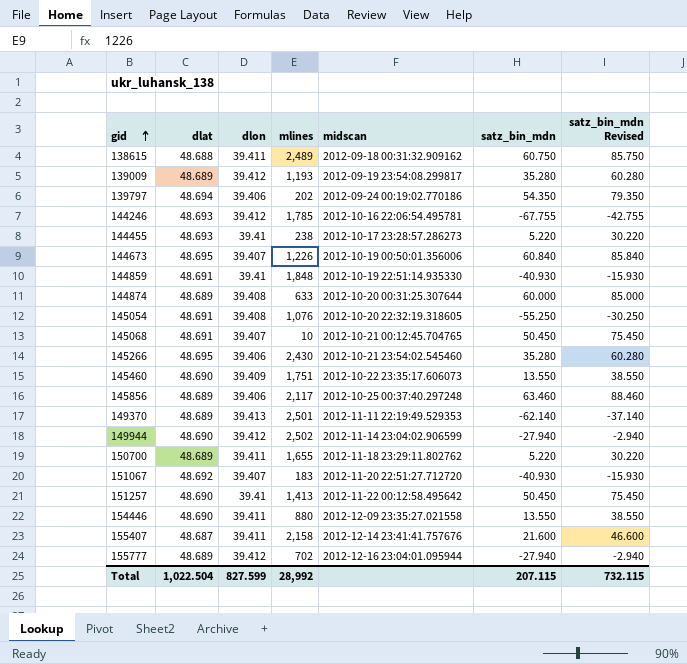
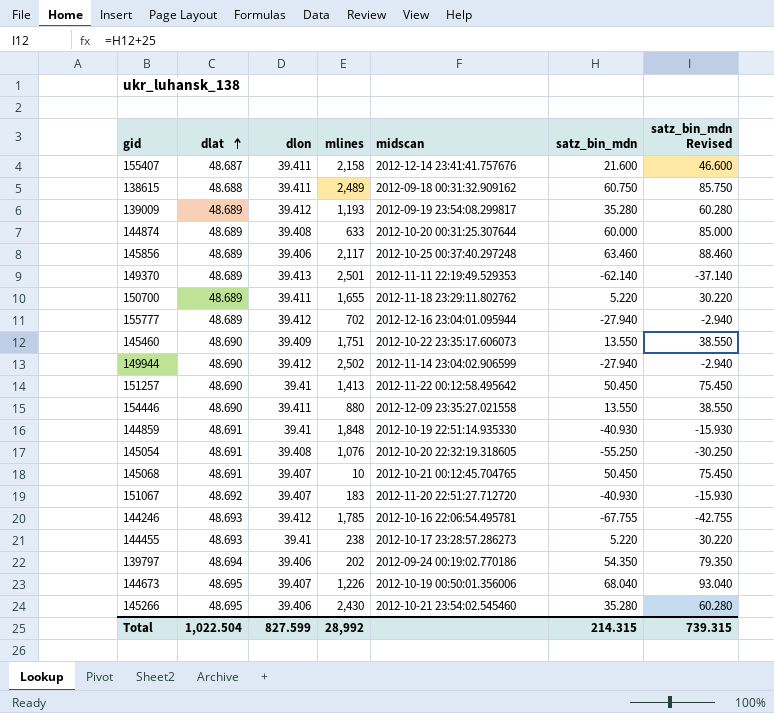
row order: gid ascending -> dlat ascending
144673 | satz_bin_mdn: 60.840 -> 68.040
144673 | satz_bin_mdn Revised: 85.840 -> 93.040
Total | satz_bin_mdn: 207.115 -> 214.315
Total | satz_bin_mdn Revised: 732.115 -> 739.315

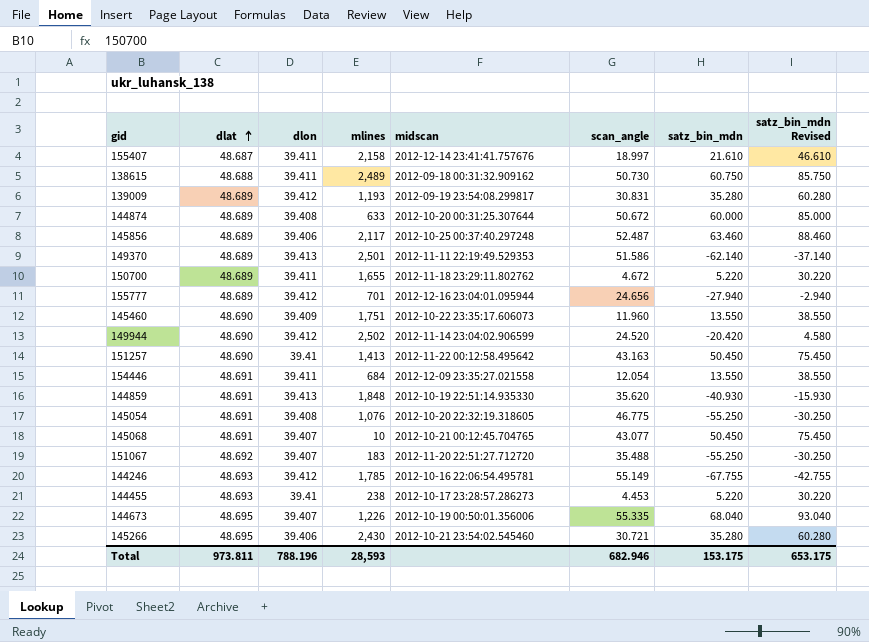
column scan_angle | position: none -> 6
row 139797: 48.694 | 39.406 | 202 | 2012-09-24 00:19:02.770186 | 54.350 | 79.350 -> none
155407 | satz_bin_mdn: 21.600 -> 21.610
155407 | satz_bin_mdn Revised: 46.600 -> 46.610
155777 | mlines: 702 -> 701
149944 | satz_bin_mdn: -27.940 -> -20.420
149944 | satz_bin_mdn Revised: -2.940 -> 4.580
154446 | dlat: 48.690 -> 48.691
154446 | mlines: 880 -> 684
144859 | dlon: 39.41 -> 39.413
151067 | satz_bin_mdn: -40.930 -> -55.250
151067 | satz_bin_mdn Revised: -15.930 -> -30.250
Total | dlat: 1,022.504 -> 973.811
Total | dlon: 827.599 -> 788.196
Total | mlines: 28,992 -> 28,593
Total | satz_bin_mdn: 214.315 -> 153.175
Total | satz_bin_mdn Revised: 739.315 -> 653.175

